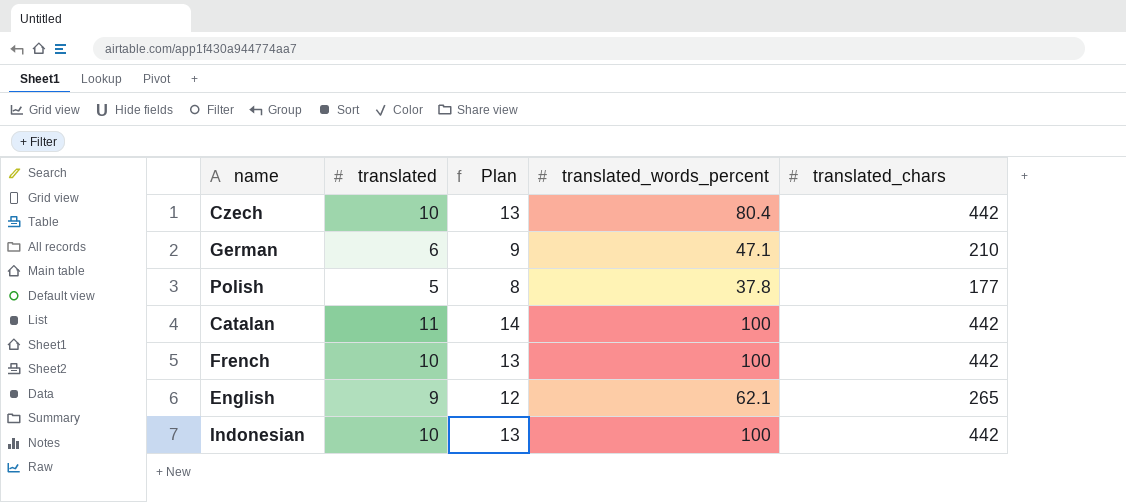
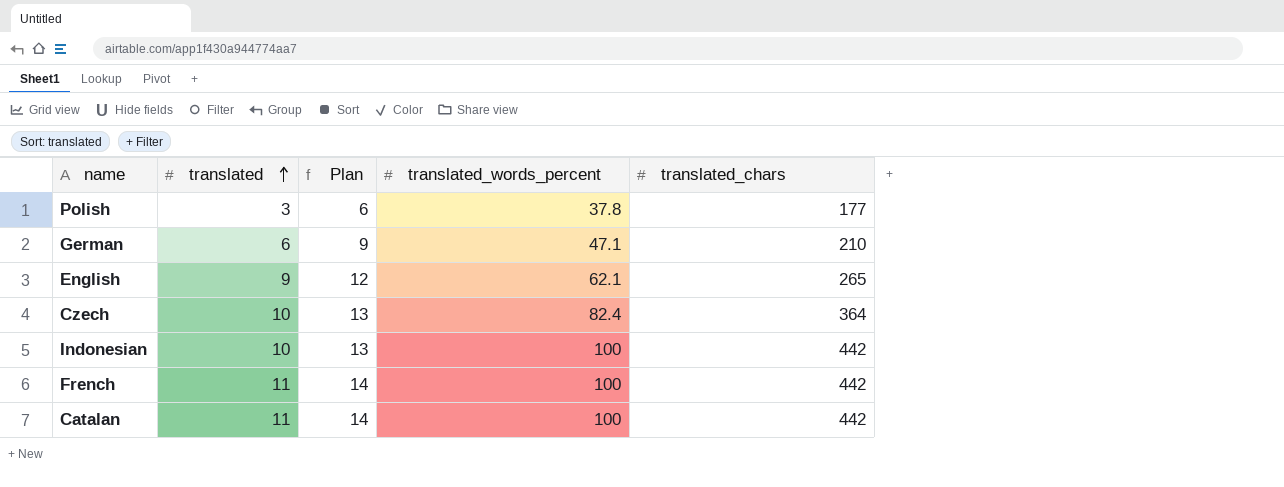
row order: none -> translated ascending
Polish | translated: 5 -> 3
Polish | Plan: 8 -> 6
Czech | translated_words_percent: 80.4 -> 82.4
Czech | translated_chars: 442 -> 364
French | translated: 10 -> 11
French | Plan: 13 -> 14

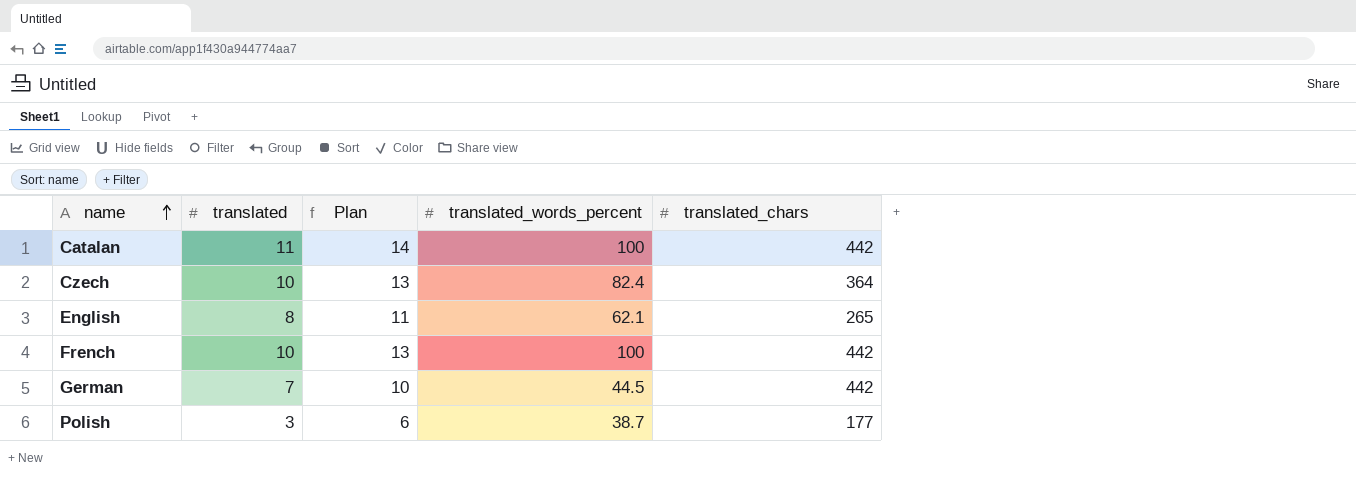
row order: translated ascending -> name ascending
row Indonesian: 10 | 13 | 100 | 442 -> none
English | translated: 9 -> 8
English | Plan: 12 -> 11
French | translated: 11 -> 10
French | Plan: 14 -> 13
German | translated: 6 -> 7
German | Plan: 9 -> 10
German | translated_words_percent: 47.1 -> 44.5
German | translated_chars: 210 -> 442
Polish | translated_words_percent: 37.8 -> 38.7

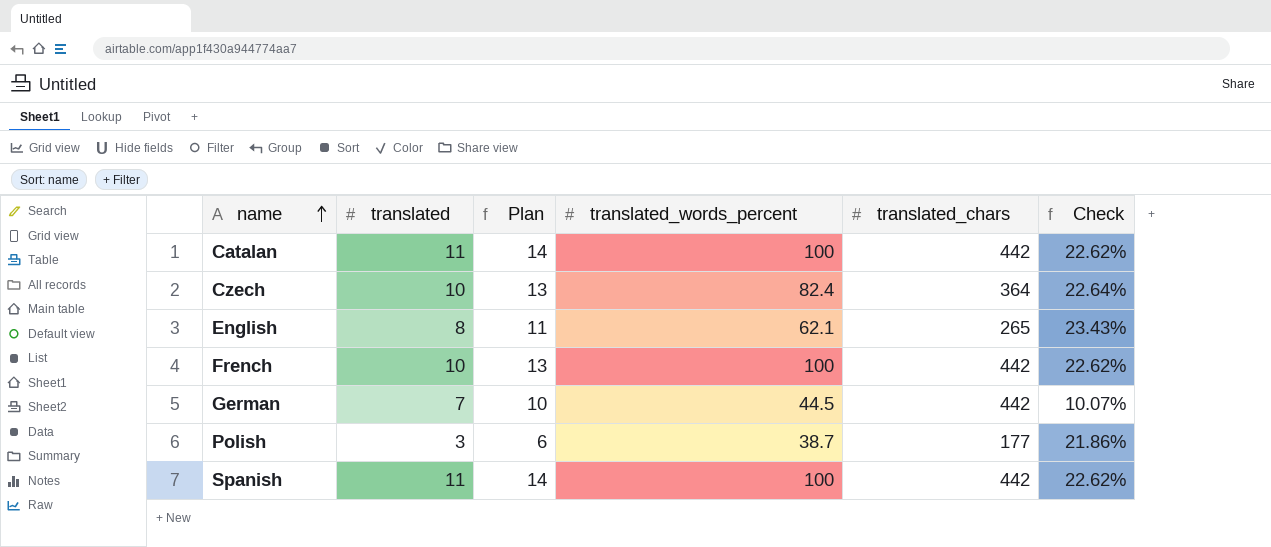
column Check | formula: none -> [translated_words_percent] / [translated_chars]
row Spanish: none -> 11 | 14 | 100 | 442 | 22.62%

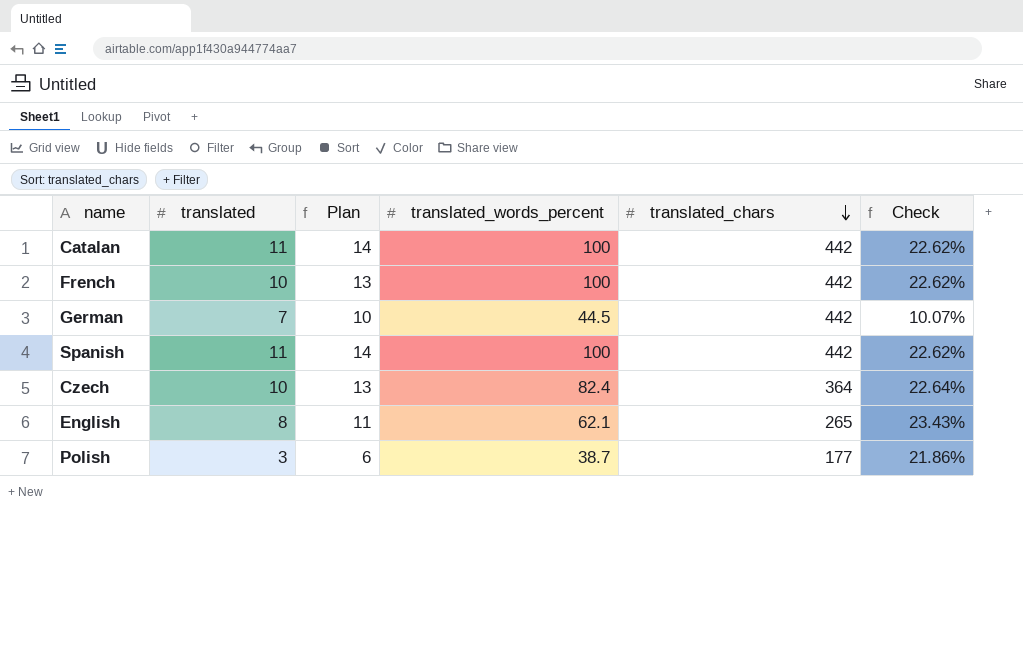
row order: name ascending -> translated_chars descending

